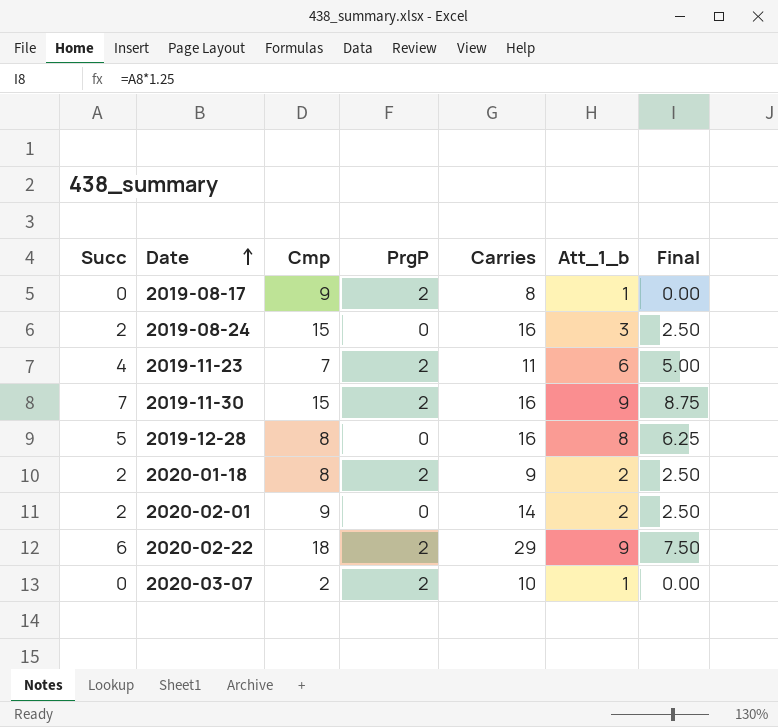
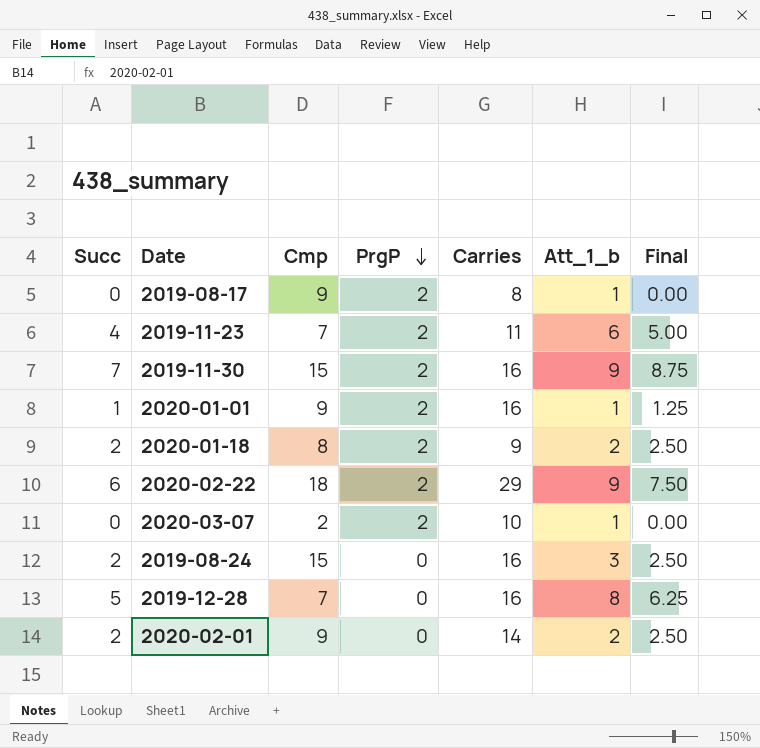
row order: Date ascending -> PrgP descending
row 2020-01-01: none -> 1 | 9 | 2 | 16 | 1 | 1.25
2019-12-28 | Cmp: 8 -> 7

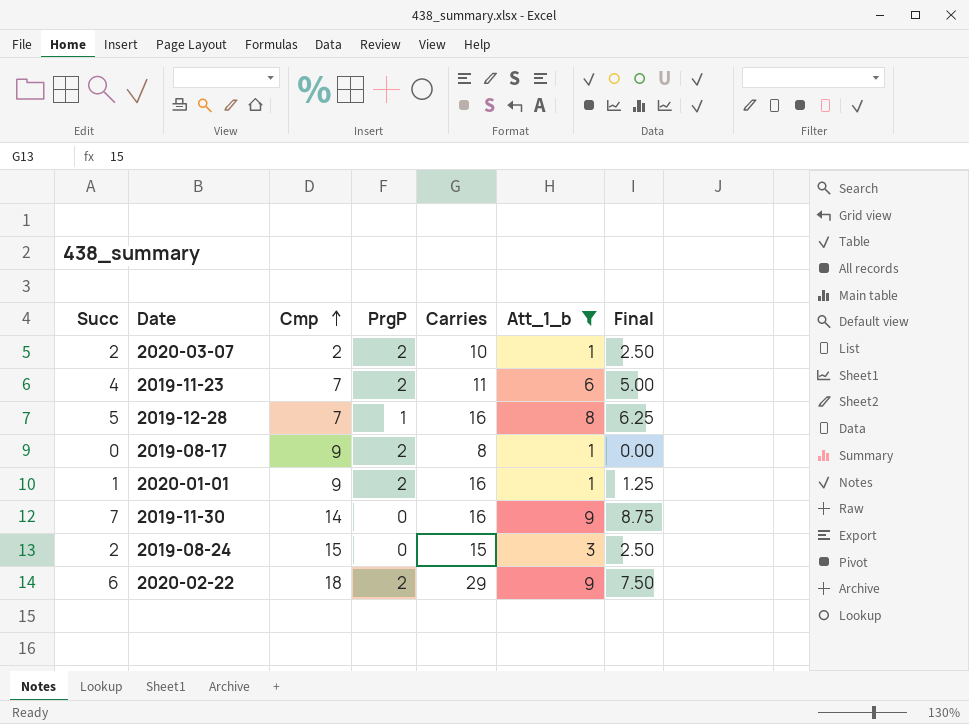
filter: none -> Att_1_b != 2
row order: PrgP descending -> Cmp ascending
2020-03-07 | Succ: 0 -> 2
2020-03-07 | Final: 0.00 -> 2.50
2019-12-28 | PrgP: 0 -> 1
2019-11-30 | Cmp: 15 -> 14
2019-11-30 | PrgP: 2 -> 0
2019-08-24 | Carries: 16 -> 15

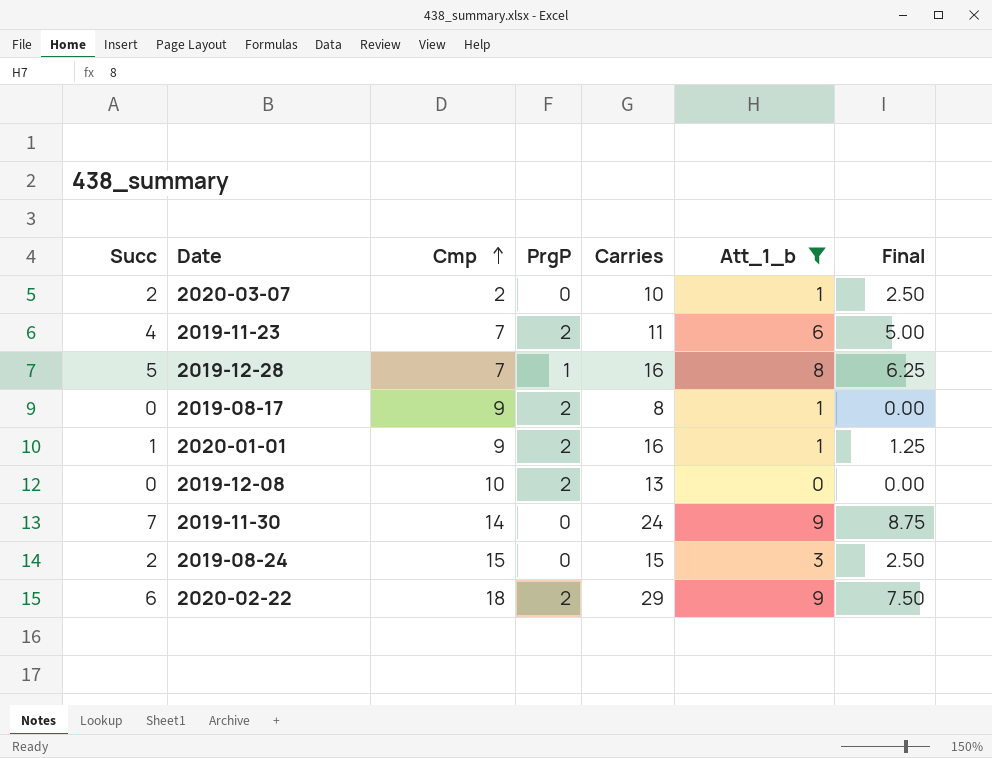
2020-03-07 | PrgP: 2 -> 0
row 2019-12-08: none -> 0 | 10 | 2 | 13 | 0 | 0.00
2019-11-30 | Carries: 16 -> 24

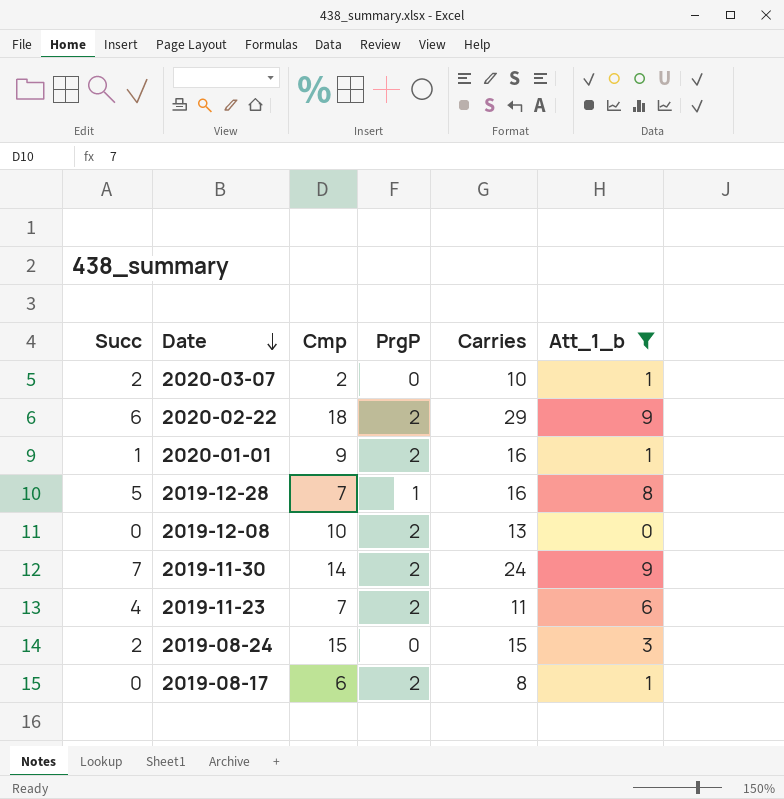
row order: Cmp ascending -> Date descending
column Final | formula: [Succ] * 1.25 -> none
2019-11-30 | PrgP: 0 -> 2
2019-08-17 | Cmp: 9 -> 6

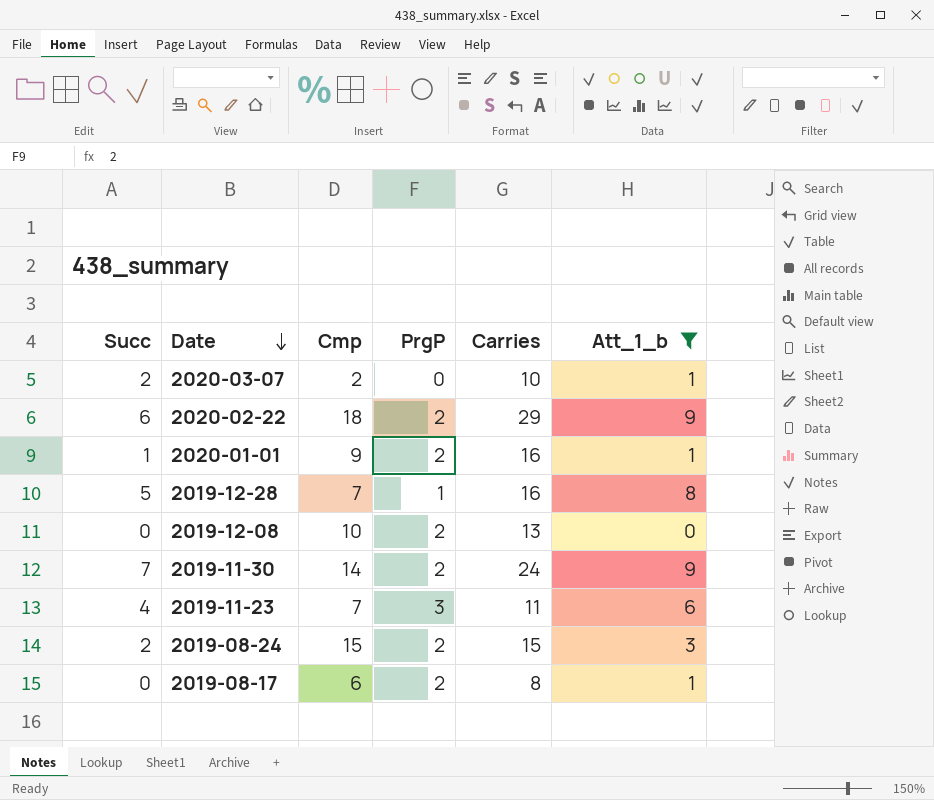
2019-11-23 | PrgP: 2 -> 3
2019-08-24 | PrgP: 0 -> 2

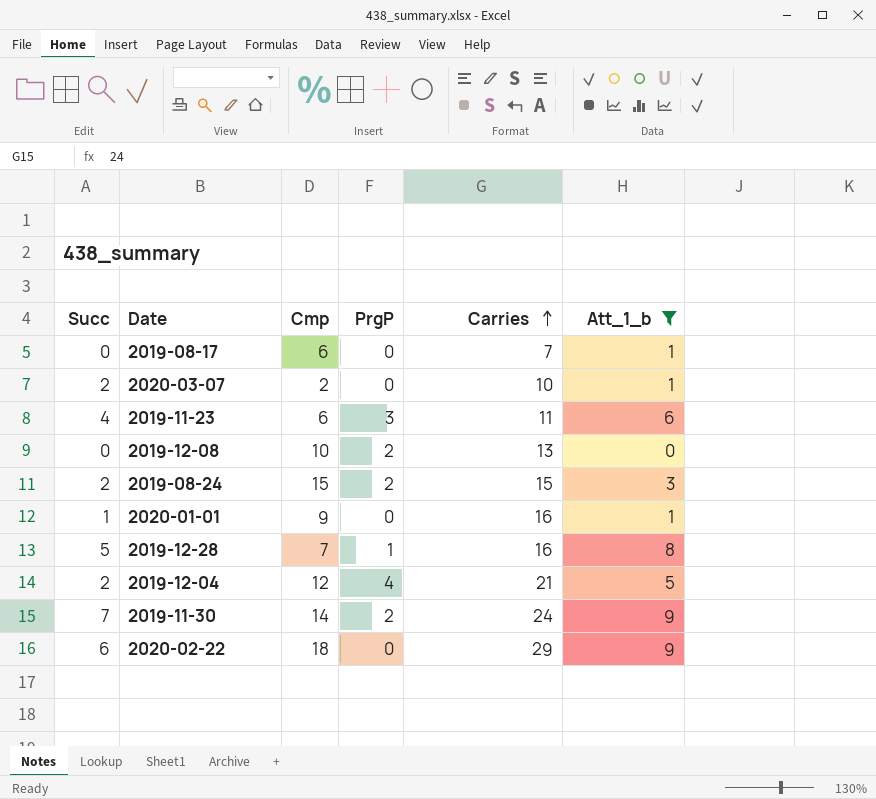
row order: Date descending -> Carries ascending
2019-08-17 | PrgP: 2 -> 0
2019-08-17 | Carries: 8 -> 7
2019-11-23 | Cmp: 7 -> 6
2020-01-01 | PrgP: 2 -> 0
row 2019-12-04: none -> 2 | 12 | 4 | 21 | 5
2020-02-22 | PrgP: 2 -> 0

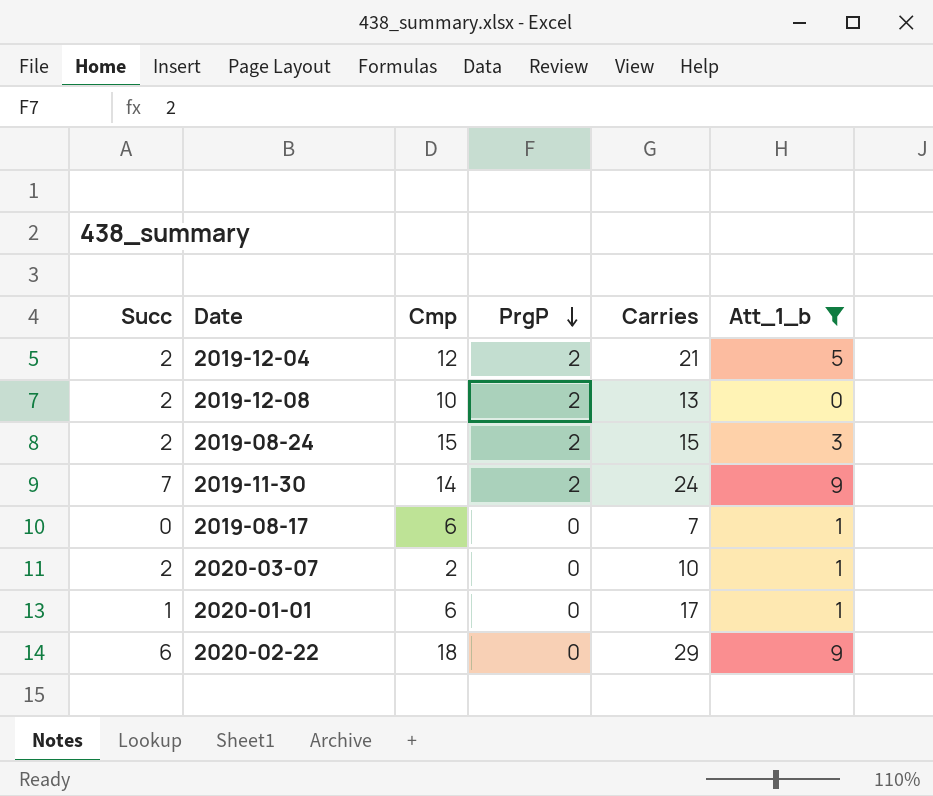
row order: Carries ascending -> PrgP descending
row 2019-11-23: 4 | 6 | 3 | 11 | 6 -> none
row 2019-12-28: 5 | 7 | 1 | 16 | 8 -> none
2019-12-04 | PrgP: 4 -> 2
2019-12-08 | Succ: 0 -> 2
2020-01-01 | Cmp: 9 -> 6
2020-01-01 | Carries: 16 -> 17

